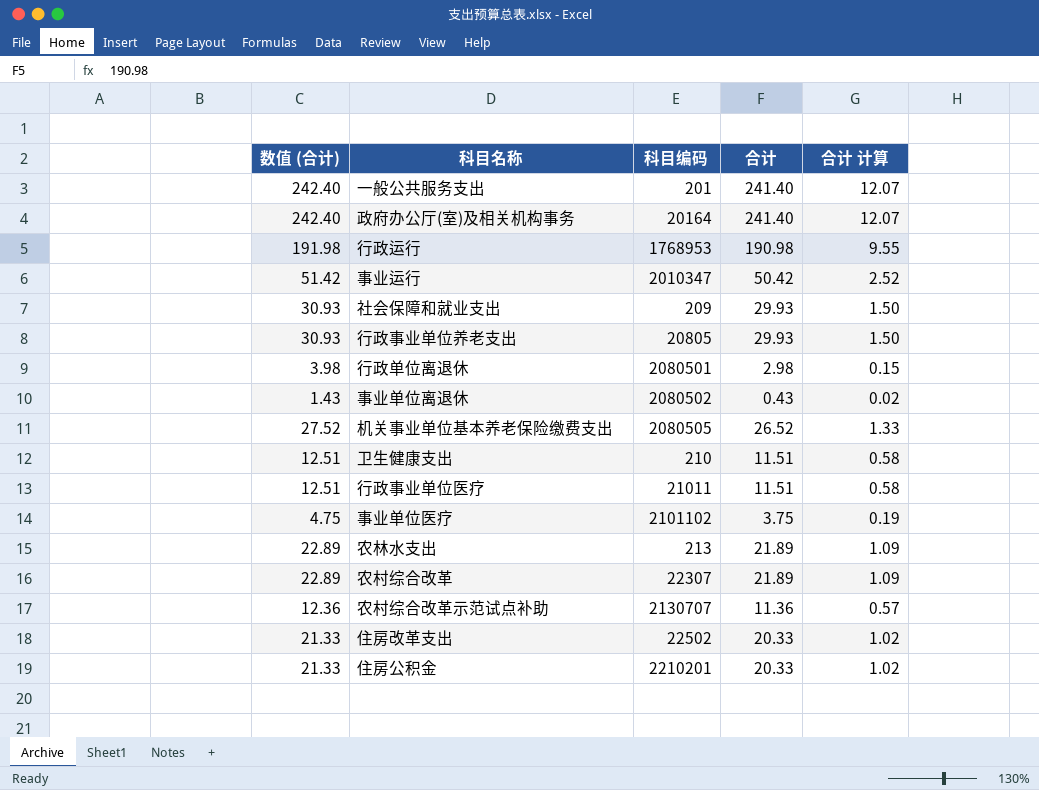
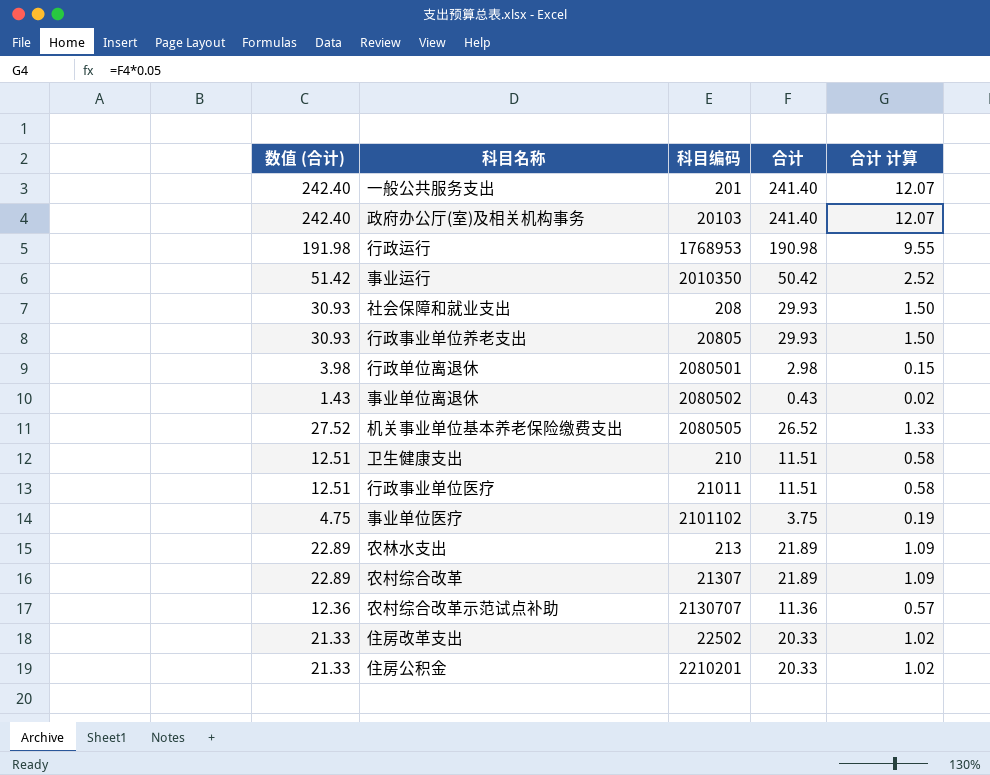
政府办公厅(室)及相关机构事务 | 科目编码: 20164 -> 20103
事业运行 | 科目编码: 2010347 -> 2010350
社会保障和就业支出 | 科目编码: 209 -> 208
农村综合改革 | 科目编码: 22307 -> 21307

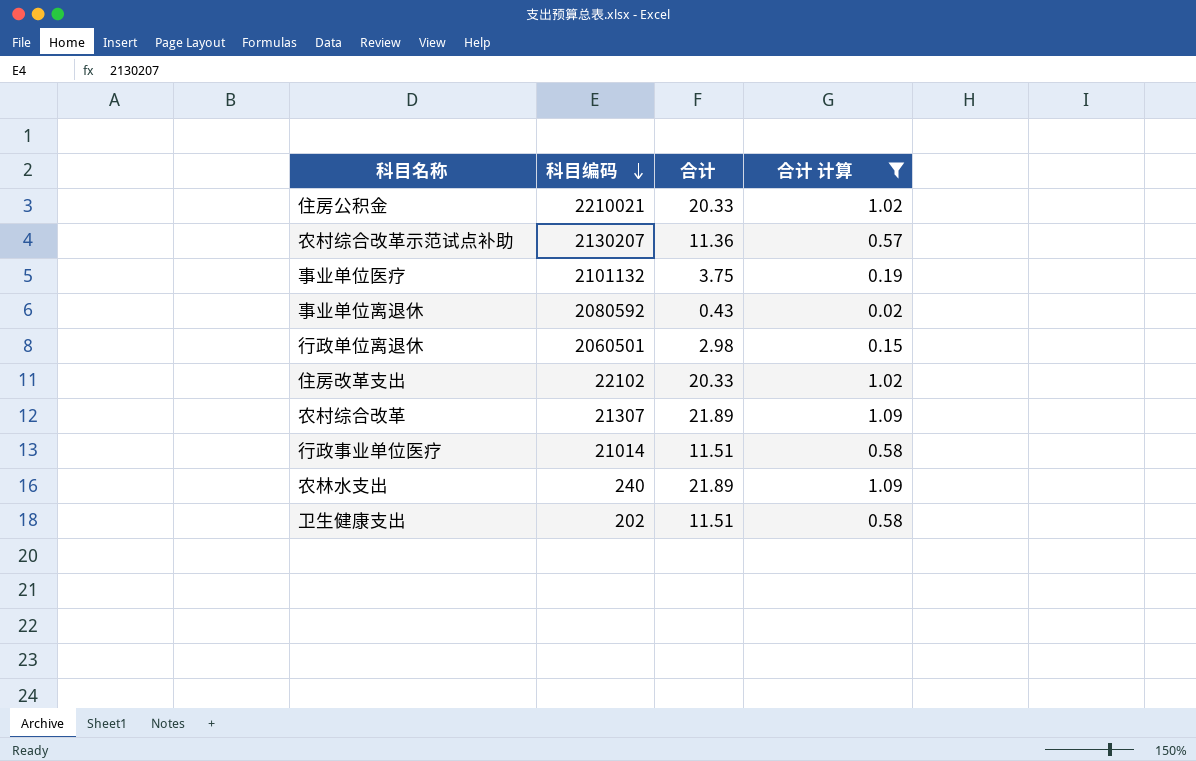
filter: none -> 合计 计算 <= 1.09
row order: none -> 科目编码 descending
column 数值 (合计) | formula: [合计] + 1 -> none
住房公积金 | 科目编码: 2210201 -> 2210021
农村综合改革示范试点补助 | 科目编码: 2130707 -> 2130207
事业单位医疗 | 科目编码: 2101102 -> 2101132
事业单位离退休 | 科目编码: 2080502 -> 2080592
行政单位离退休 | 科目编码: 2080501 -> 2060501
住房改革支出 | 科目编码: 22502 -> 22102
行政事业单位医疗 | 科目编码: 21011 -> 21014
农林水支出 | 科目编码: 213 -> 240
卫生健康支出 | 科目编码: 210 -> 202

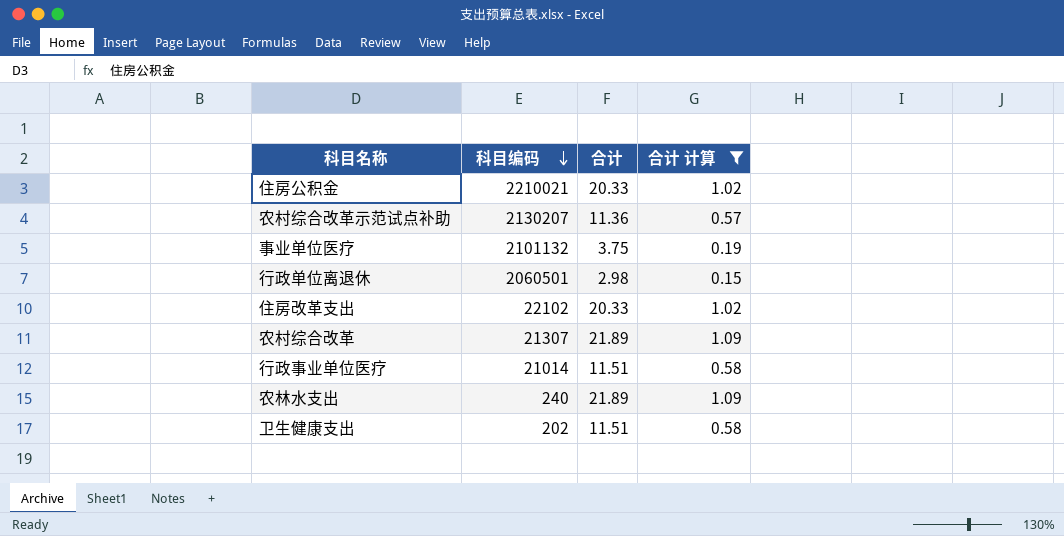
row 事业单位离退休: 2080592 | 0.43 | 0.02 -> none

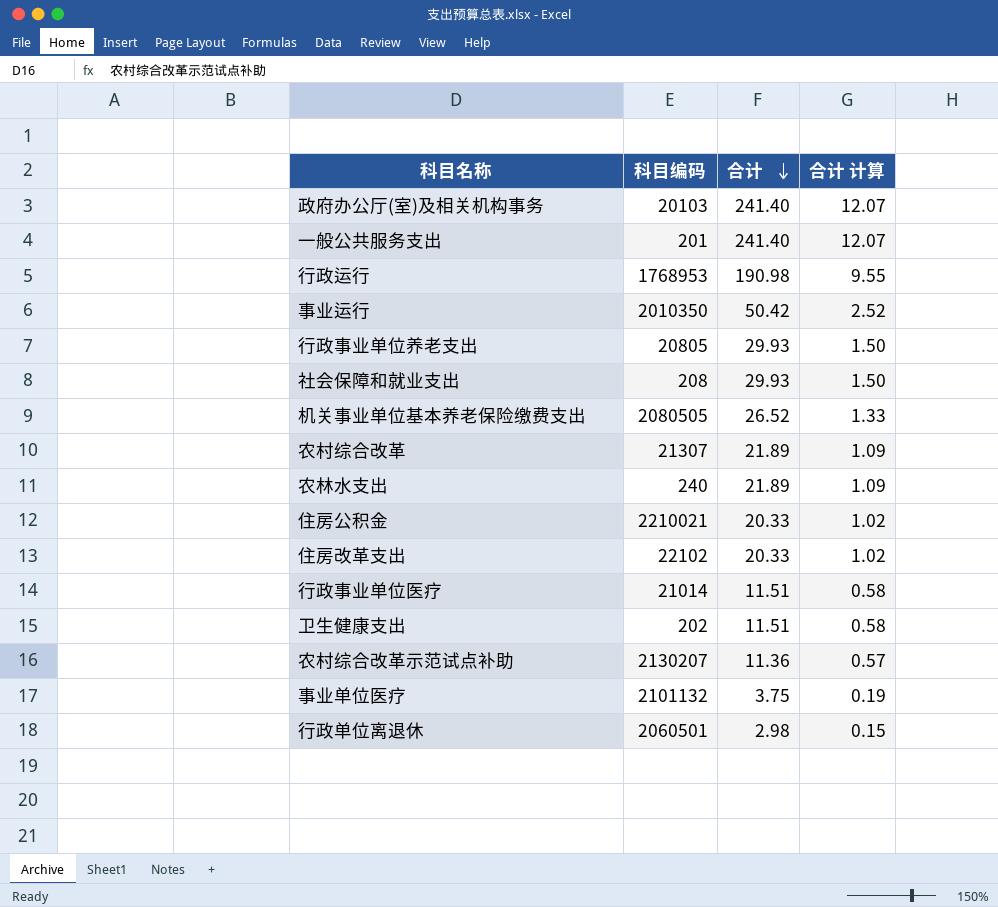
filter: 合计 计算 <= 1.09 -> none
row order: 科目编码 descending -> 合计 descending

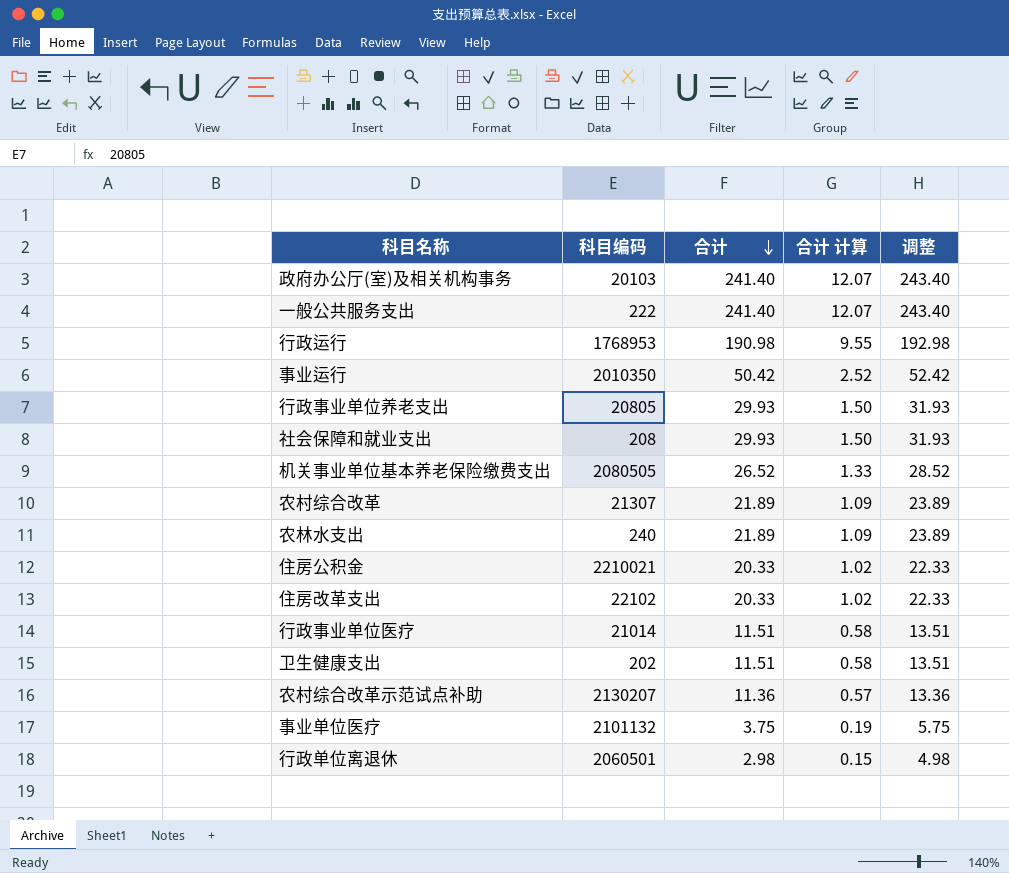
column 调整 | formula: none -> [合计] + 2
一般公共服务支出 | 科目编码: 201 -> 222

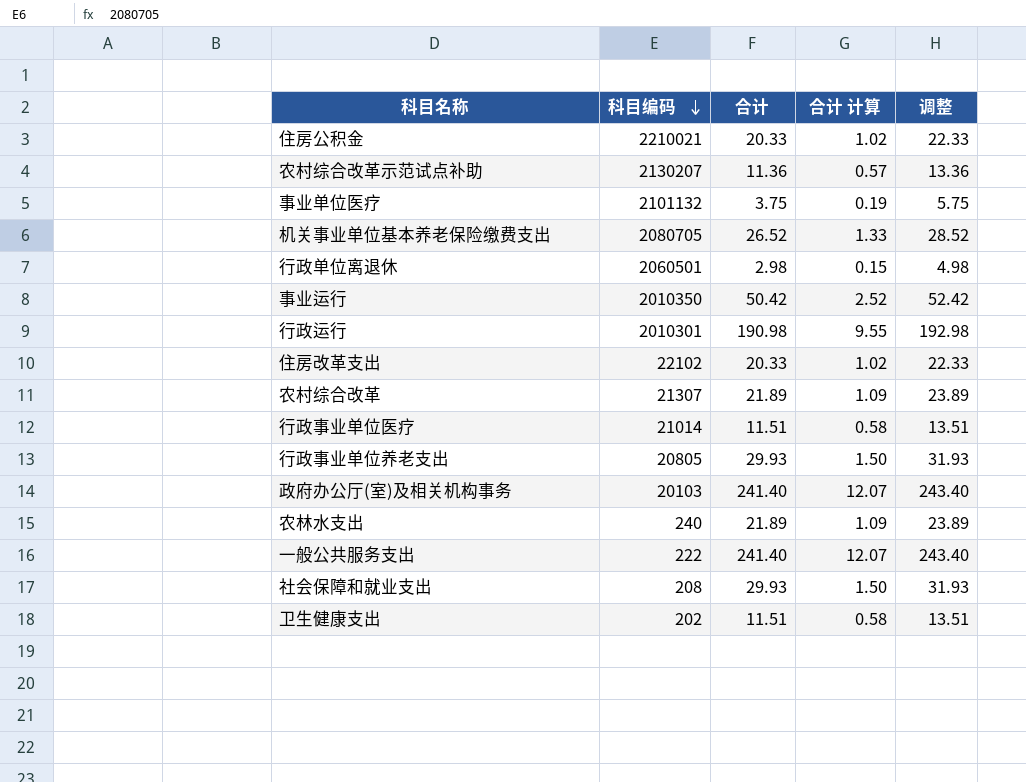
row order: 合计 descending -> 科目编码 descending
机关事业单位基本养老保险缴费支出 | 科目编码: 2080505 -> 2080705
行政运行 | 科目编码: 1768953 -> 2010301

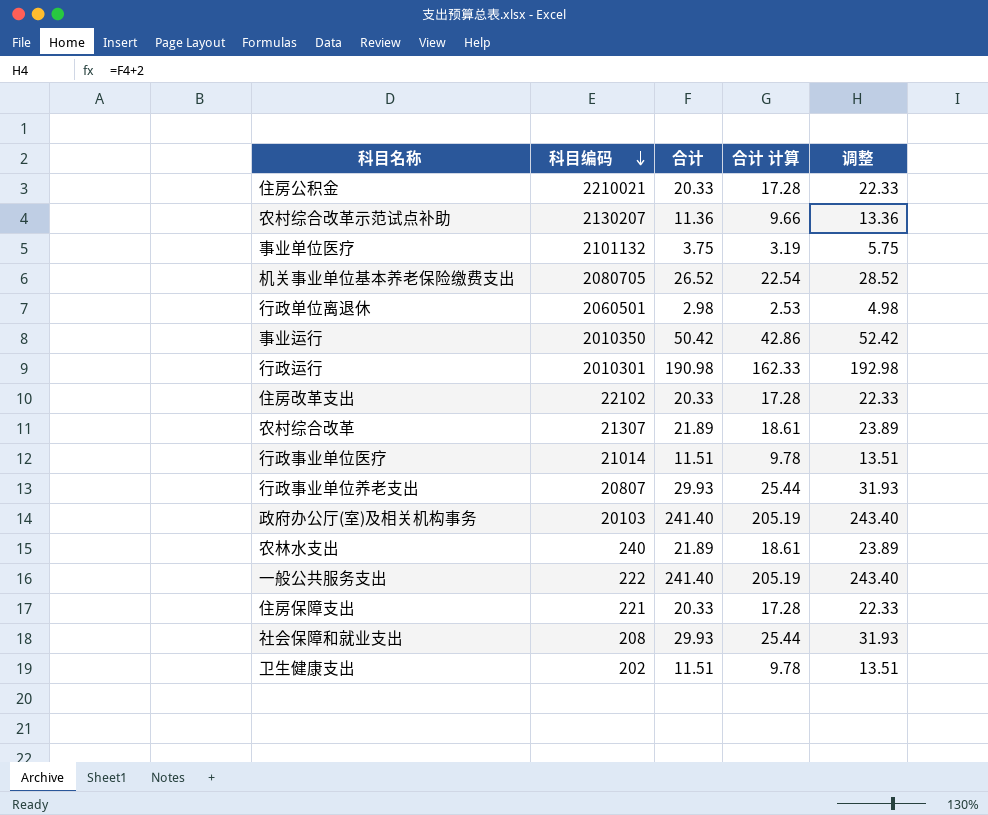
column 合计 计算 | formula: [合计] * 0.05 -> [合计] * 0.85
行政事业单位养老支出 | 科目编码: 20805 -> 20807
row 住房保障支出: none -> 221 | 20.33 | 17.28 | 22.33

